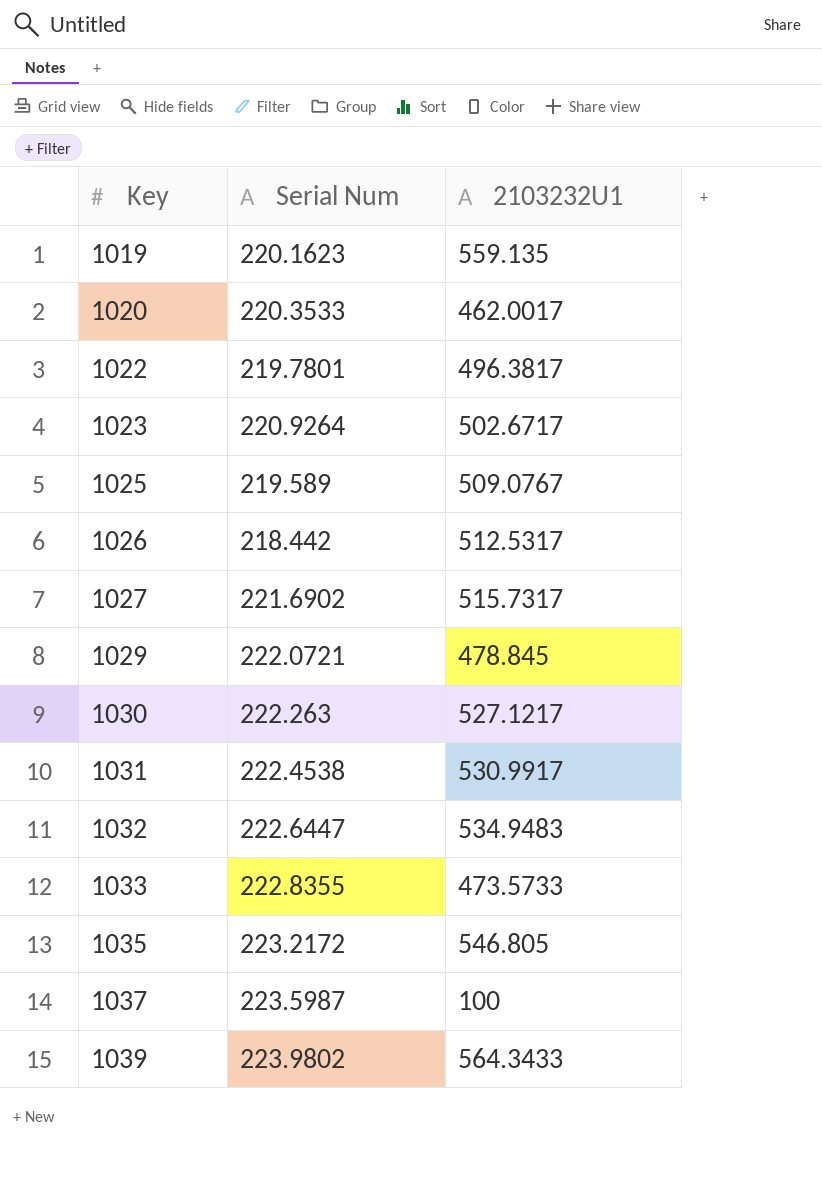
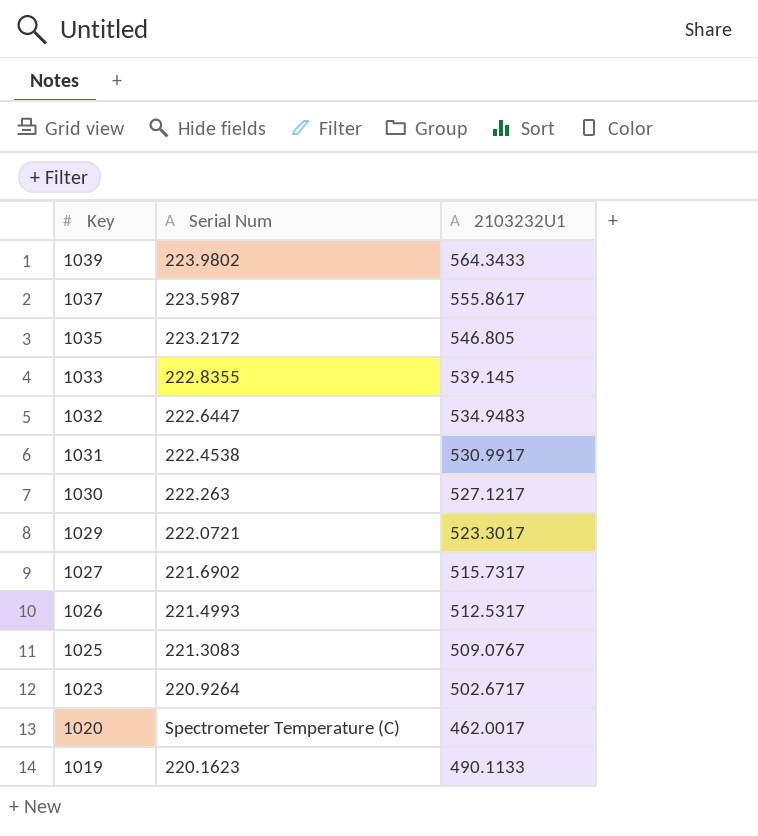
row order: Key ascending -> Key descending
row 1022: 219.7801 | 496.3817 -> none
1037 | 2103232U1: 100 -> 555.8617
1033 | 2103232U1: 473.5733 -> 539.145
1029 | 2103232U1: 478.845 -> 523.3017
1026 | Serial Num: 218.442 -> 221.4993
1025 | Serial Num: 219.589 -> 221.3083
1020 | Serial Num: 220.3533 -> Spectrometer Temperature (C)
1019 | 2103232U1: 559.135 -> 490.1133

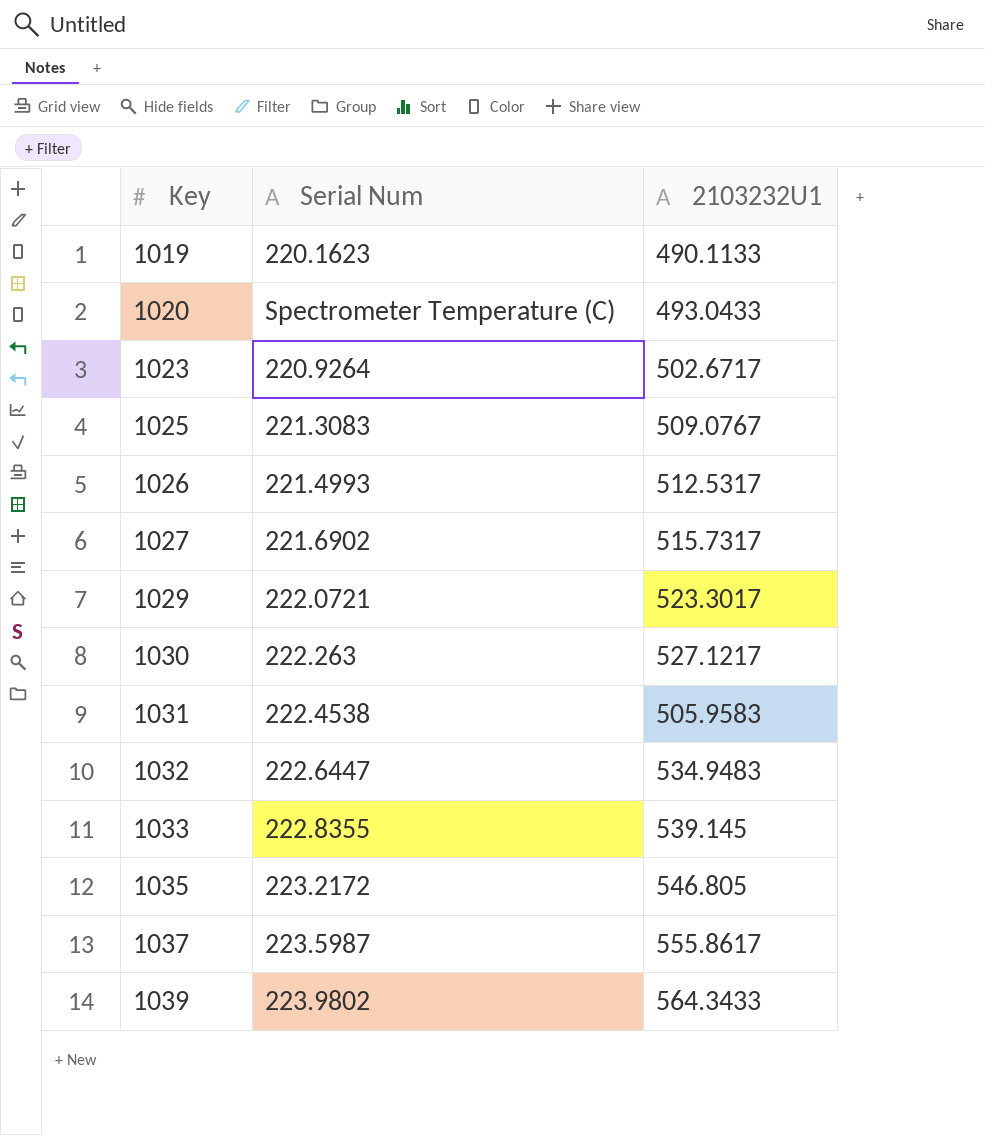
row order: Key descending -> Key ascending
1020 | 2103232U1: 462.0017 -> 493.0433
1031 | 2103232U1: 530.9917 -> 505.9583

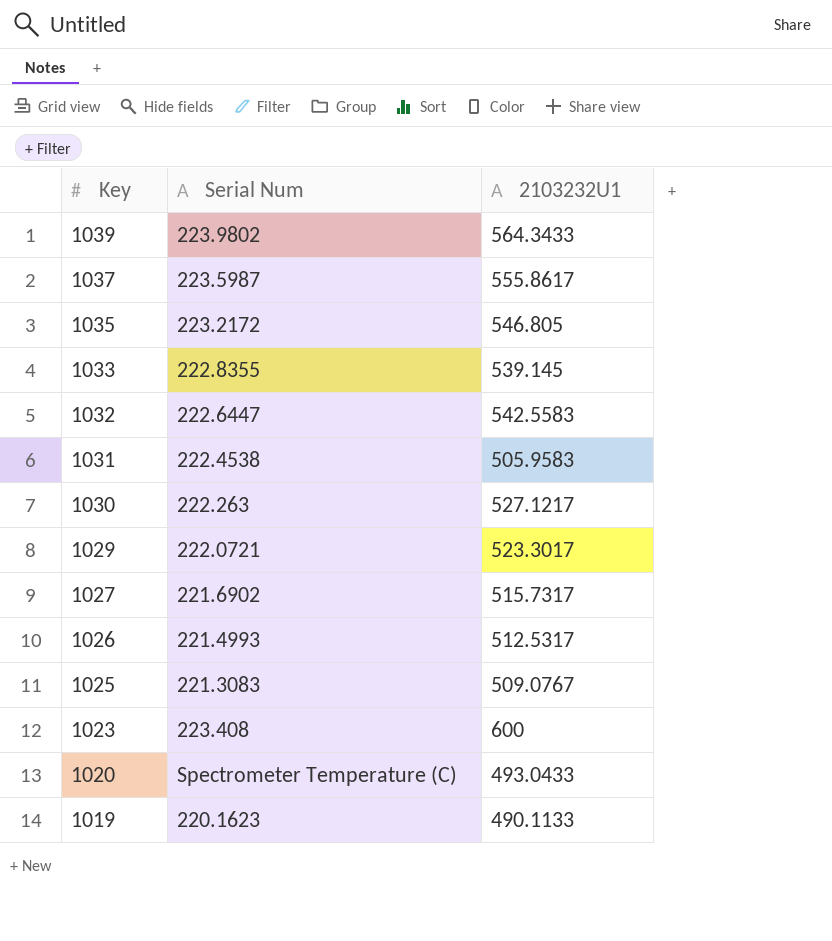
row order: Key ascending -> Key descending
1032 | 2103232U1: 534.9483 -> 542.5583
1023 | Serial Num: 220.9264 -> 223.408
1023 | 2103232U1: 502.6717 -> 600

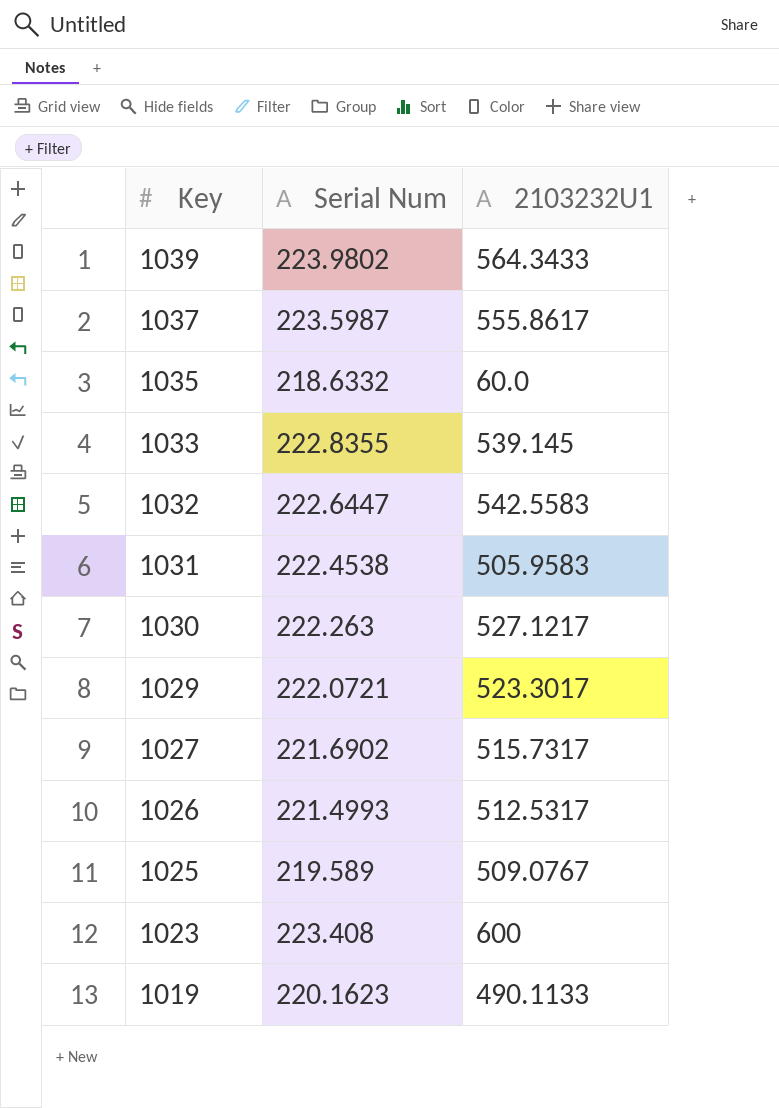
row 1020: Spectrometer Temperature (C) | 493.0433 -> none
1035 | Serial Num: 223.2172 -> 218.6332
1035 | 2103232U1: 546.805 -> 60.0
1025 | Serial Num: 221.3083 -> 219.589

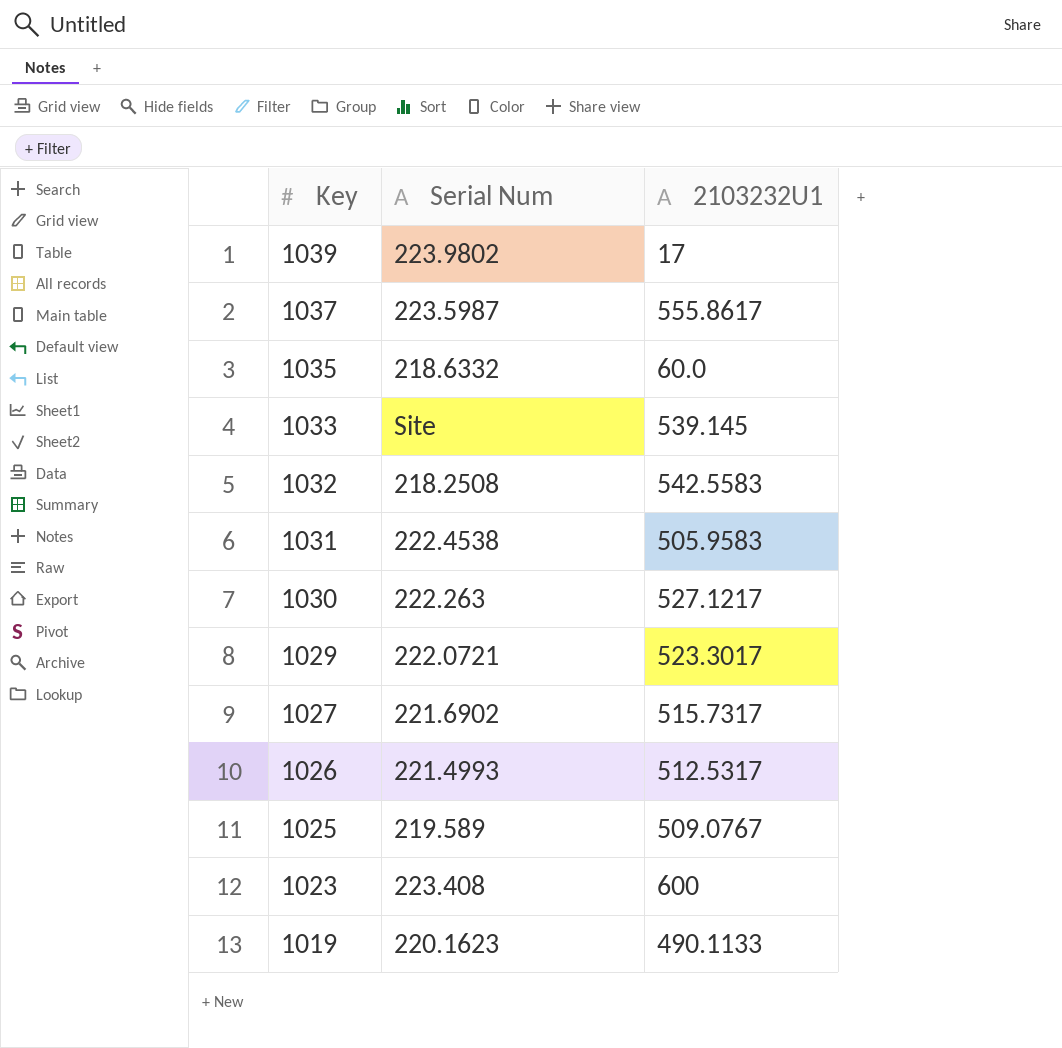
1039 | 2103232U1: 564.3433 -> 17
1033 | Serial Num: 222.8355 -> Site
1032 | Serial Num: 222.6447 -> 218.2508

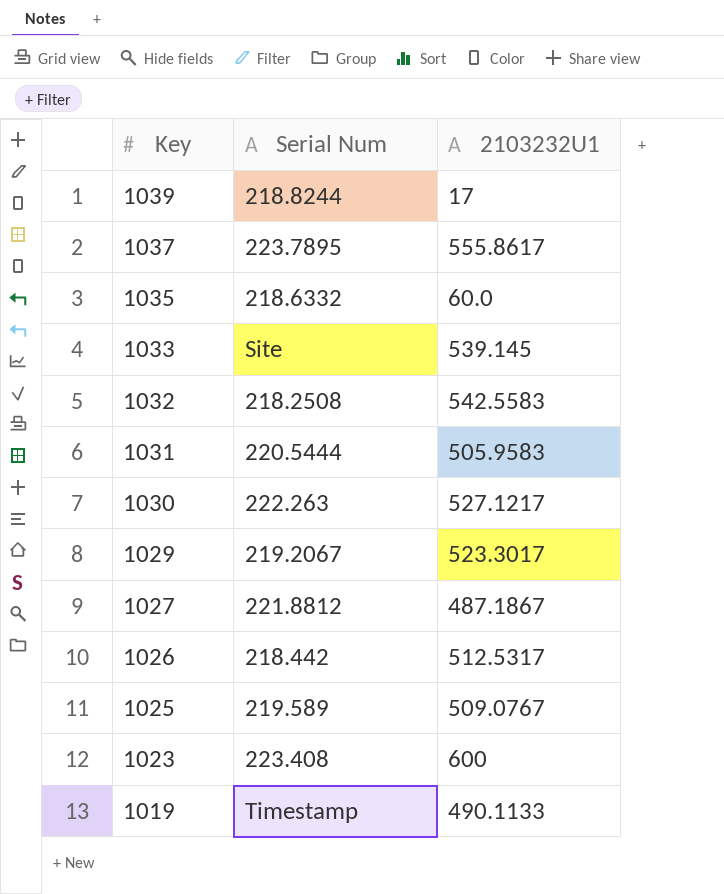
1039 | Serial Num: 223.9802 -> 218.8244
1037 | Serial Num: 223.5987 -> 223.7895
1031 | Serial Num: 222.4538 -> 220.5444
1029 | Serial Num: 222.0721 -> 219.2067
1027 | Serial Num: 221.6902 -> 221.8812
1027 | 2103232U1: 515.7317 -> 487.1867
1026 | Serial Num: 221.4993 -> 218.442
1019 | Serial Num: 220.1623 -> Timestamp

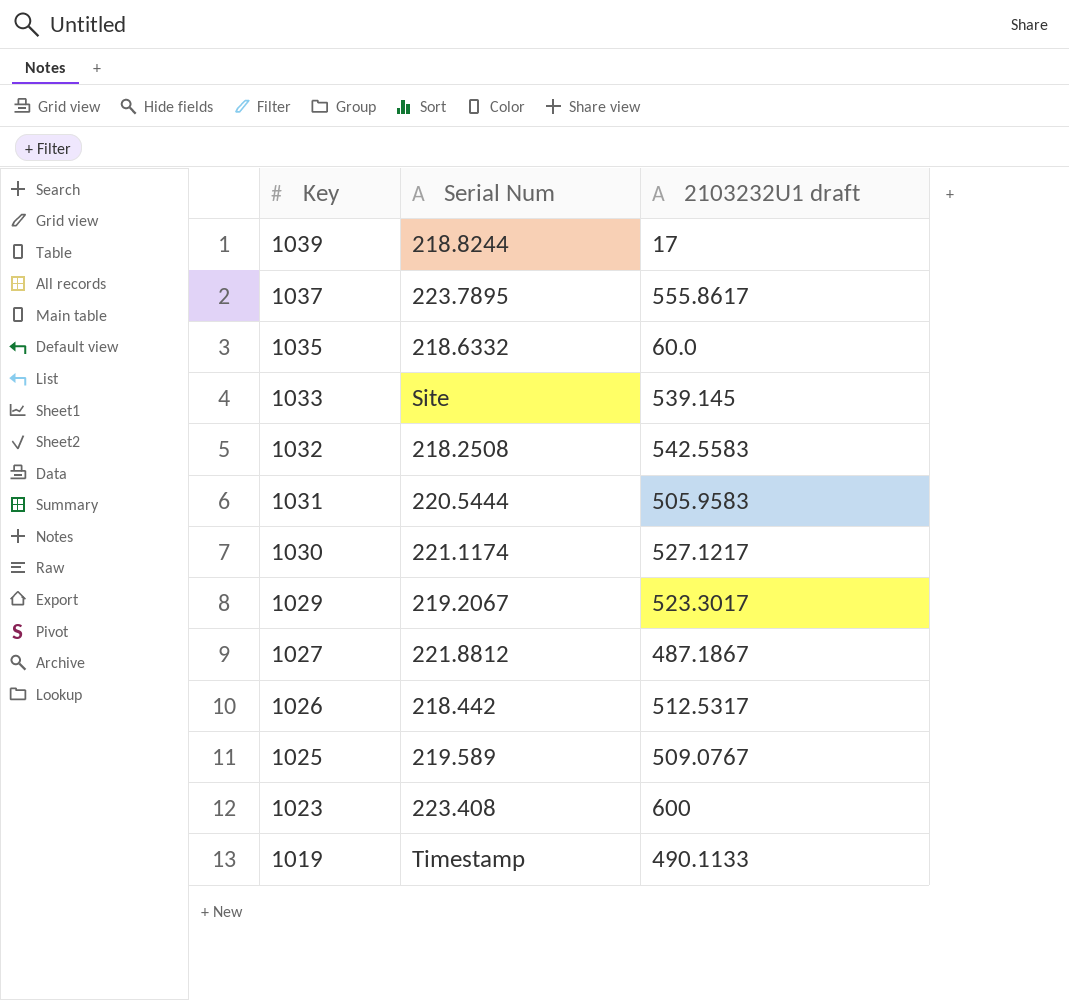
column name: 2103232U1 -> 2103232U1 draft
1030 | Serial Num: 222.263 -> 221.1174

